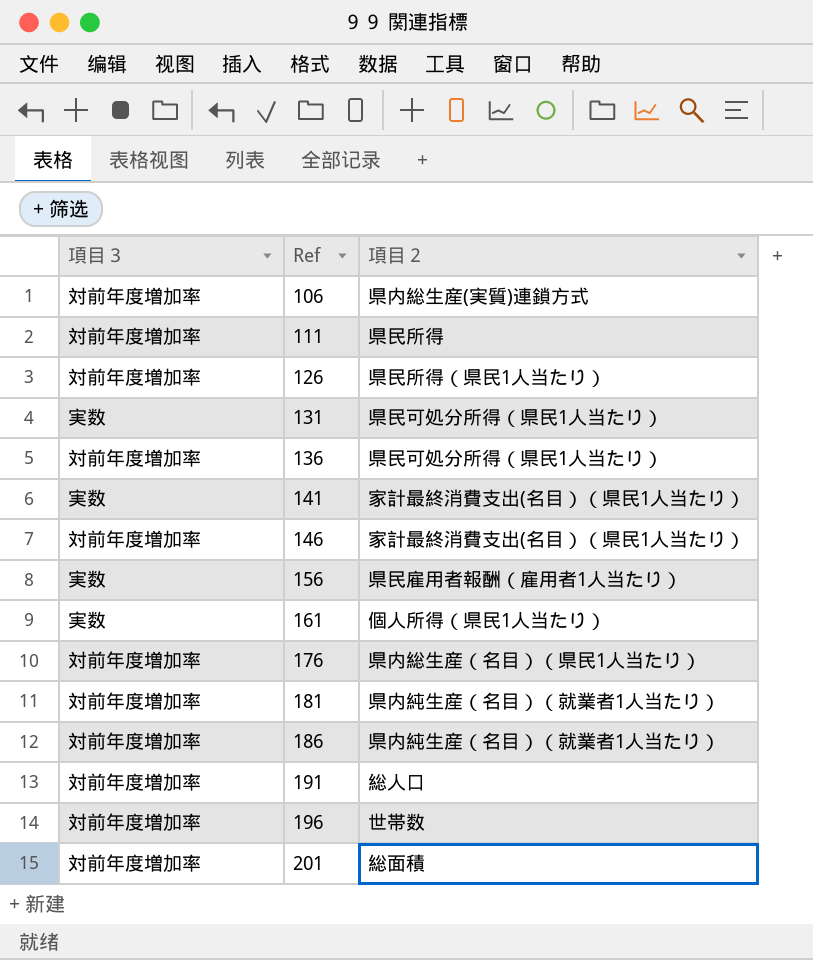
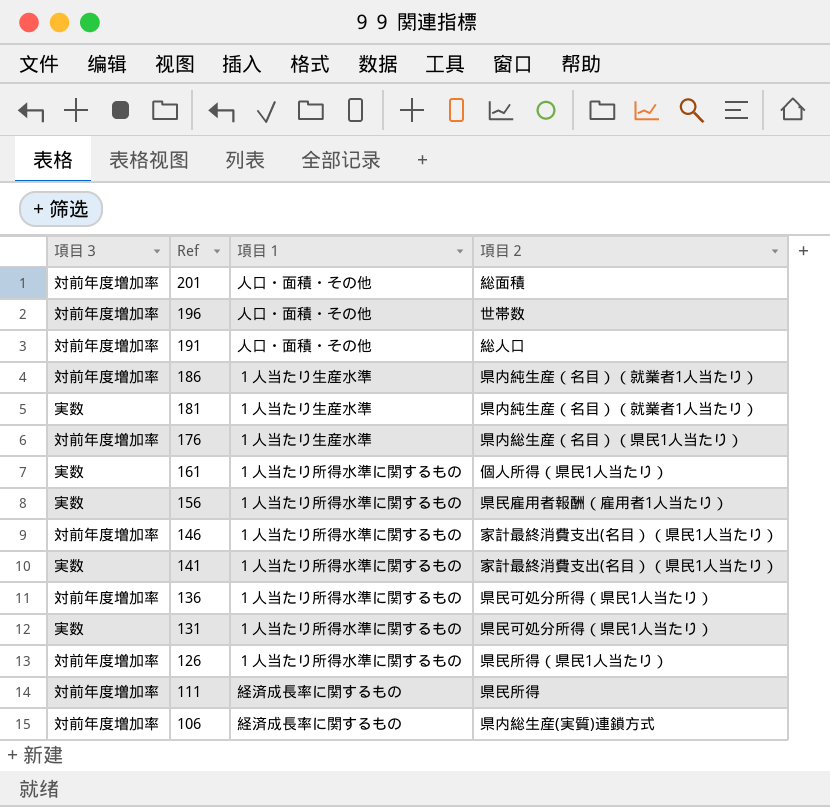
row order: Ref ascending -> Ref descending
column 項目１ | position: none -> 3
181 | 項目３: 対前年度増加率 -> 実数

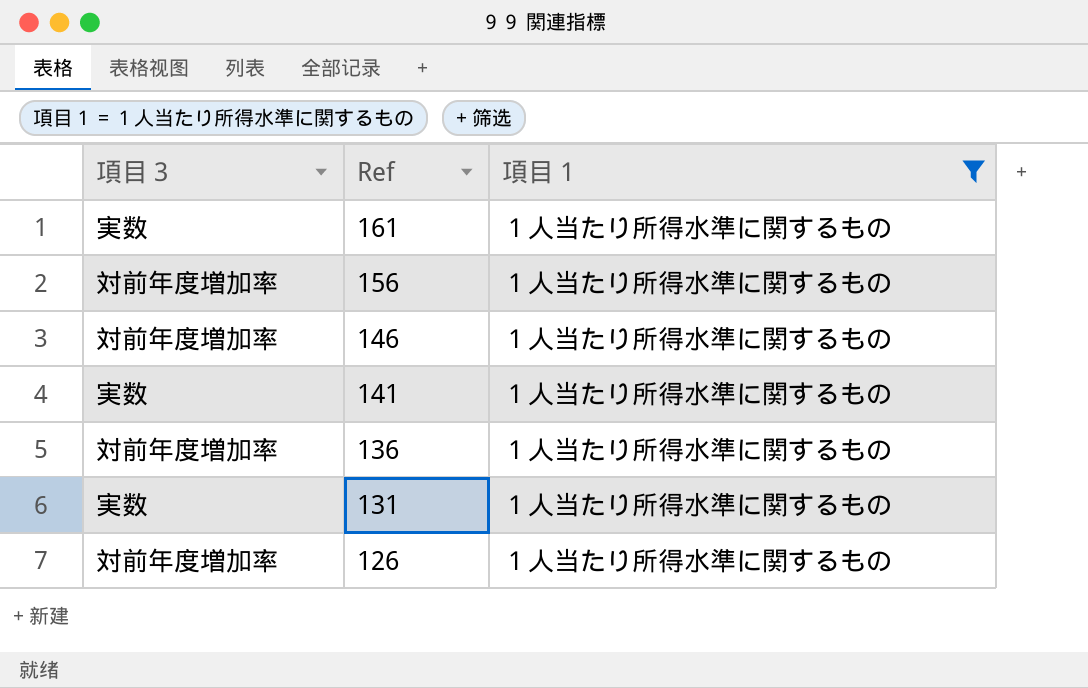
filter: none -> 項目１ = １人当たり所得水準に関するもの
column 項目２ | position: 4 -> none
156 | 項目３: 実数 -> 対前年度増加率

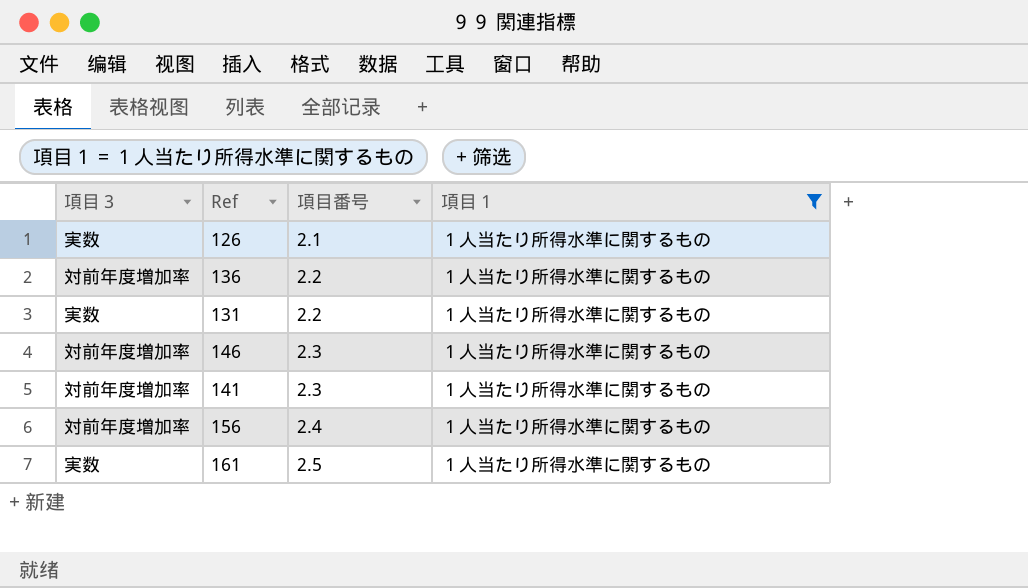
row order: Ref descending -> 項目番号 ascending
column 項目番号 | position: none -> 3
126 | 項目３: 対前年度増加率 -> 実数
141 | 項目３: 実数 -> 対前年度増加率

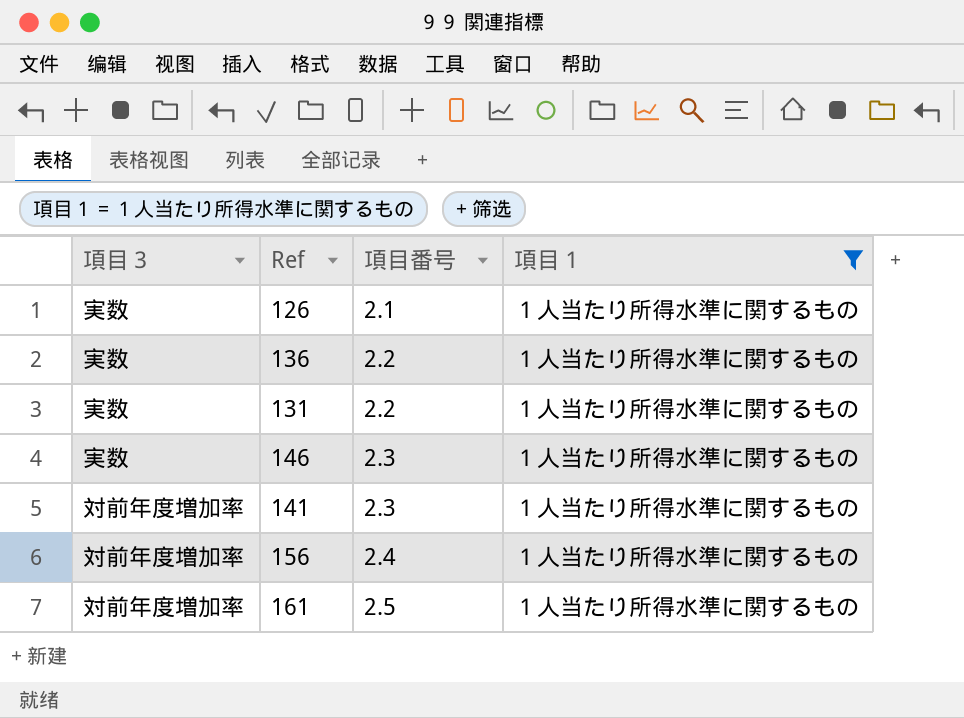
136 | 項目３: 対前年度増加率 -> 実数
146 | 項目３: 対前年度増加率 -> 実数
161 | 項目３: 実数 -> 対前年度増加率

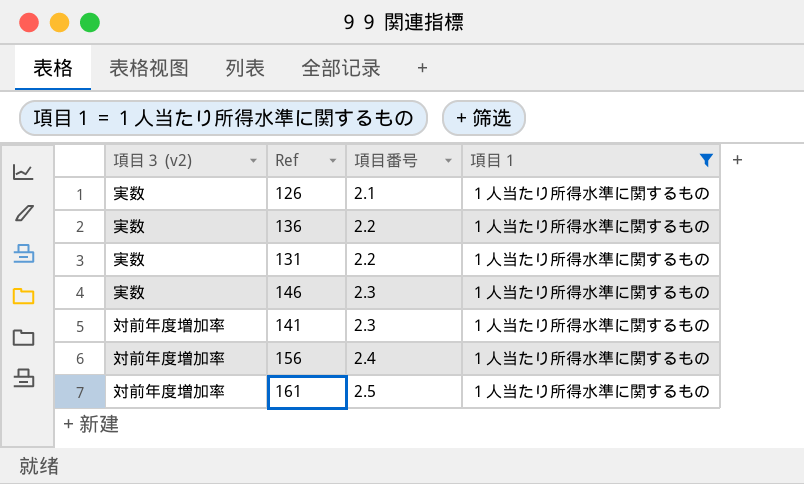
column name: 項目３ -> 項目３ (v2)

